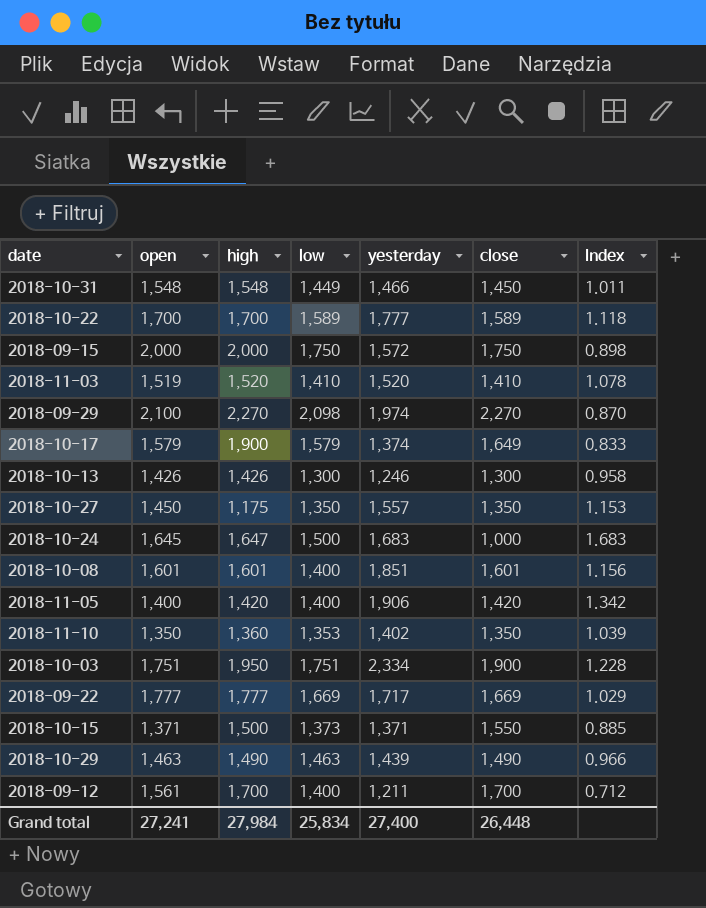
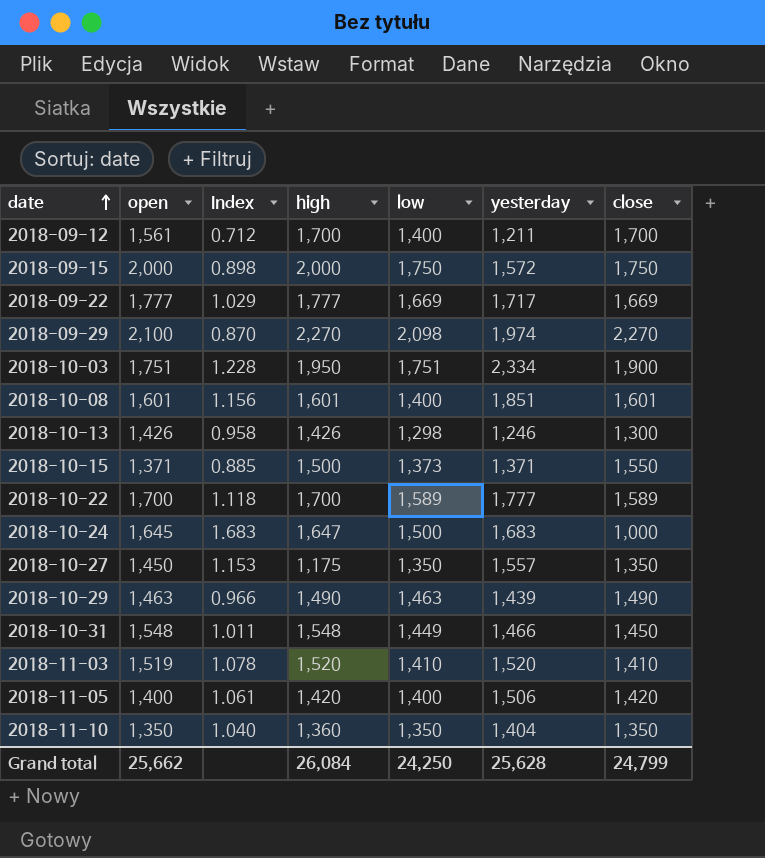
row order: none -> date ascending
column Index | position: 7 -> 3
row 2018-10-17: 1,579 | 1,900 | 1,579 | 1,374 | 1,649 | 0.833 -> none
2018-10-13 | low: 1,300 -> 1,298
2018-11-05 | Index: 1.342 -> 1.061
2018-11-05 | yesterday: 1,906 -> 1,506
2018-11-10 | Index: 1.039 -> 1.040
2018-11-10 | low: 1,353 -> 1,350
2018-11-10 | yesterday: 1,402 -> 1,404
Grand total | open: 27,241 -> 25,662
Grand total | high: 27,984 -> 26,084
Grand total | low: 25,834 -> 24,250
Grand total | yesterday: 27,400 -> 25,628
Grand total | close: 26,448 -> 24,799

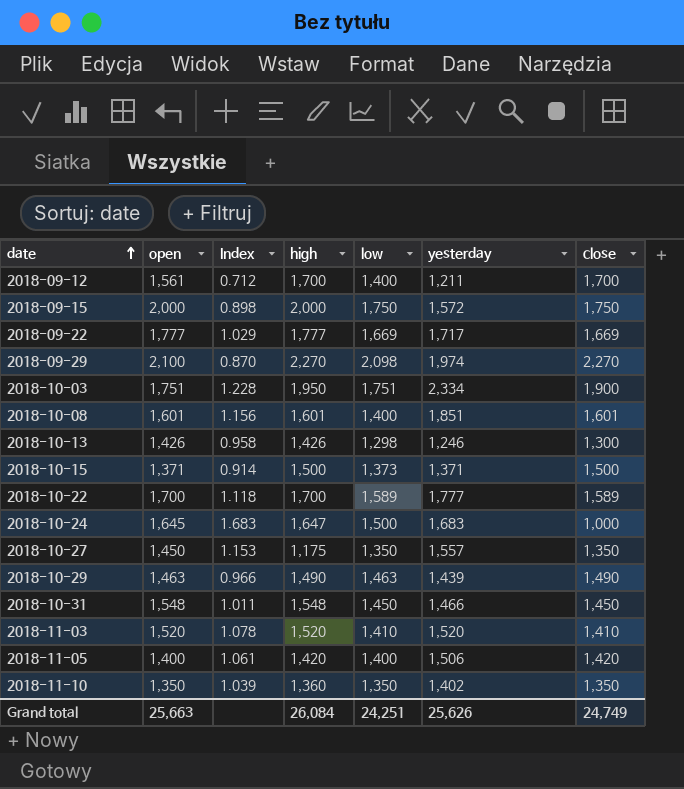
2018-10-15 | Index: 0.885 -> 0.914
2018-10-15 | close: 1,550 -> 1,500
2018-10-31 | low: 1,449 -> 1,450
2018-11-03 | open: 1,519 -> 1,520
2018-11-10 | Index: 1.040 -> 1.039
2018-11-10 | yesterday: 1,404 -> 1,402
Grand total | open: 25,662 -> 25,663
Grand total | low: 24,250 -> 24,251
Grand total | yesterday: 25,628 -> 25,626
Grand total | close: 24,799 -> 24,749

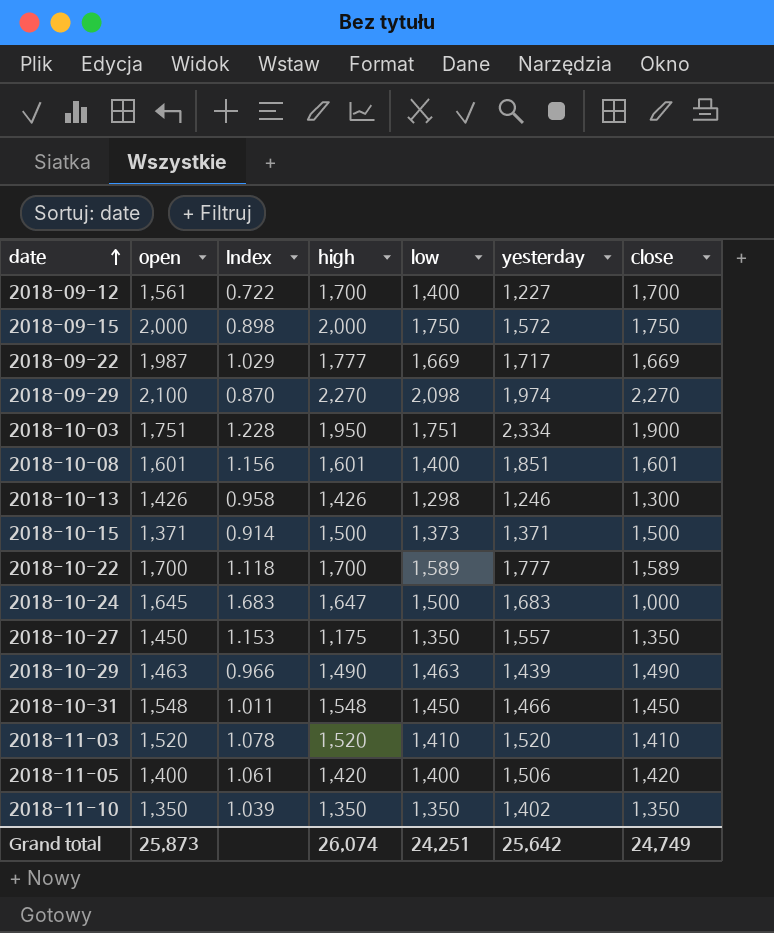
2018-09-12 | Index: 0.712 -> 0.722
2018-09-12 | yesterday: 1,211 -> 1,227
2018-09-22 | open: 1,777 -> 1,987
2018-11-10 | high: 1,360 -> 1,350
Grand total | open: 25,663 -> 25,873
Grand total | high: 26,084 -> 26,074
Grand total | yesterday: 25,626 -> 25,642

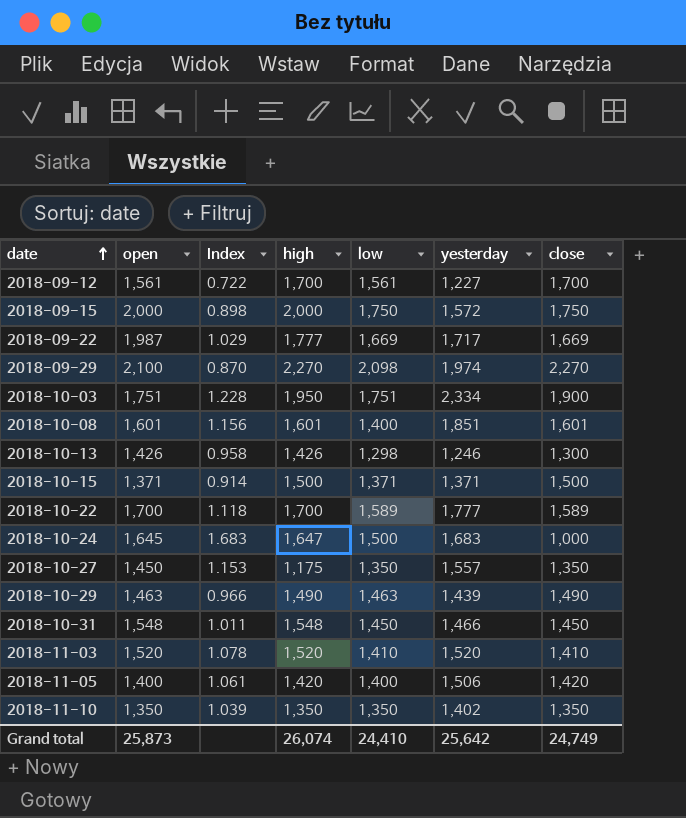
2018-09-12 | low: 1,400 -> 1,561
2018-10-15 | low: 1,373 -> 1,371
Grand total | low: 24,251 -> 24,410

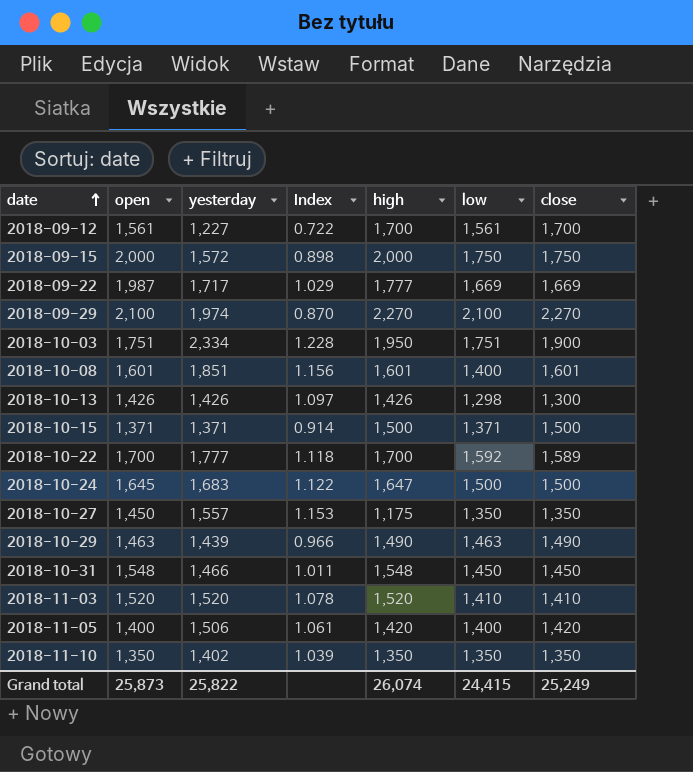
column yesterday | position: 6 -> 3
2018-09-29 | low: 2,098 -> 2,100
2018-10-13 | yesterday: 1,246 -> 1,426
2018-10-13 | Index: 0.958 -> 1.097
2018-10-22 | low: 1,589 -> 1,592
2018-10-24 | Index: 1.683 -> 1.122
2018-10-24 | close: 1,000 -> 1,500
Grand total | yesterday: 25,642 -> 25,822
Grand total | low: 24,410 -> 24,415
Grand total | close: 24,749 -> 25,249

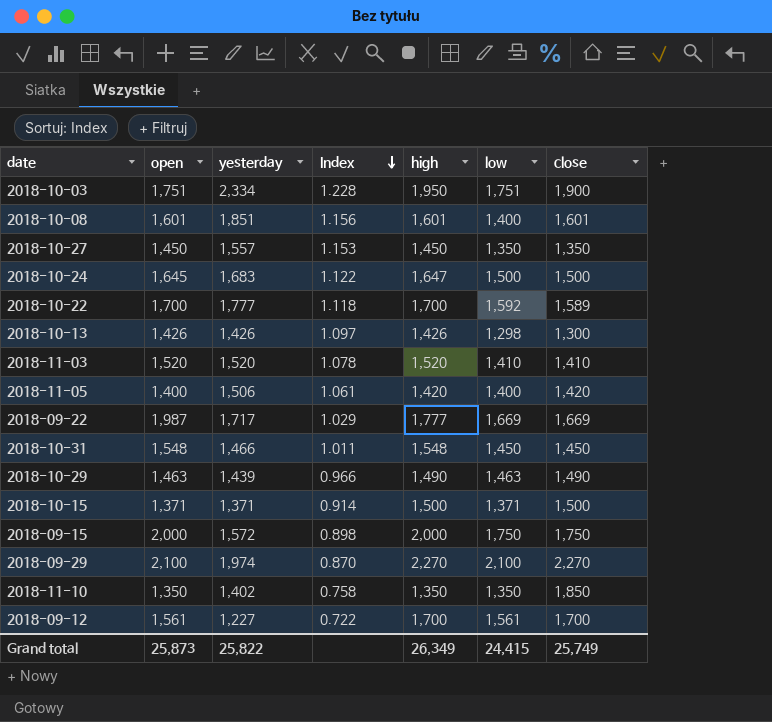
row order: date ascending -> Index descending
2018-10-27 | high: 1,175 -> 1,450
2018-11-10 | Index: 1.039 -> 0.758
2018-11-10 | close: 1,350 -> 1,850
Grand total | high: 26,074 -> 26,349
Grand total | close: 25,249 -> 25,749

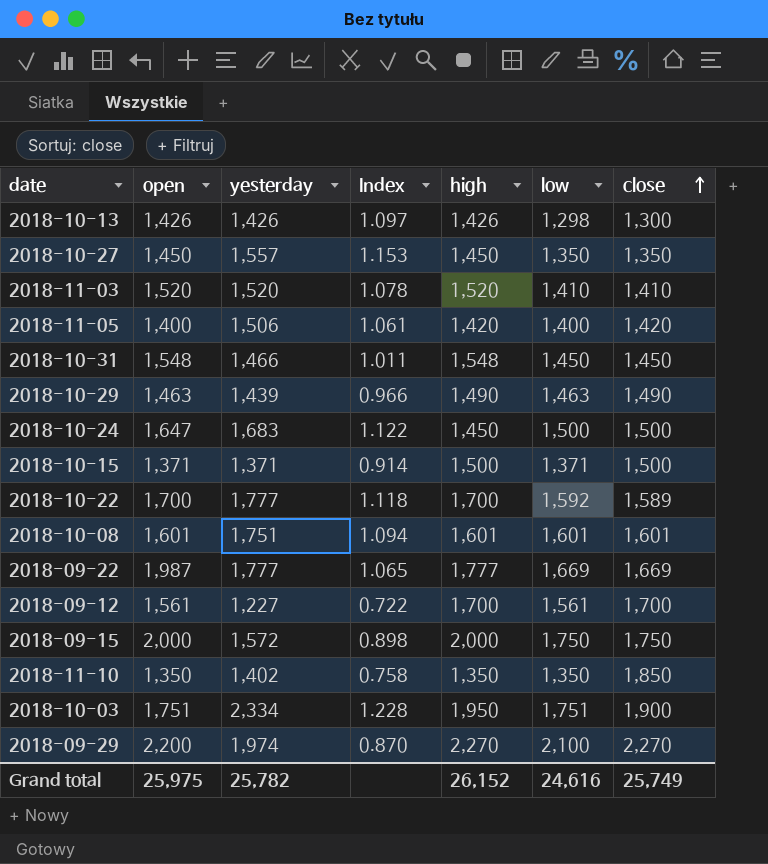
row order: Index descending -> close ascending
2018-10-24 | open: 1,645 -> 1,647
2018-10-24 | high: 1,647 -> 1,450
2018-10-08 | yesterday: 1,851 -> 1,751
2018-10-08 | Index: 1.156 -> 1.094
2018-10-08 | low: 1,400 -> 1,601
2018-09-22 | yesterday: 1,717 -> 1,777
2018-09-22 | Index: 1.029 -> 1.065
2018-09-29 | open: 2,100 -> 2,200
Grand total | open: 25,873 -> 25,975
Grand total | yesterday: 25,822 -> 25,782
Grand total | high: 26,349 -> 26,152
Grand total | low: 24,415 -> 24,616

